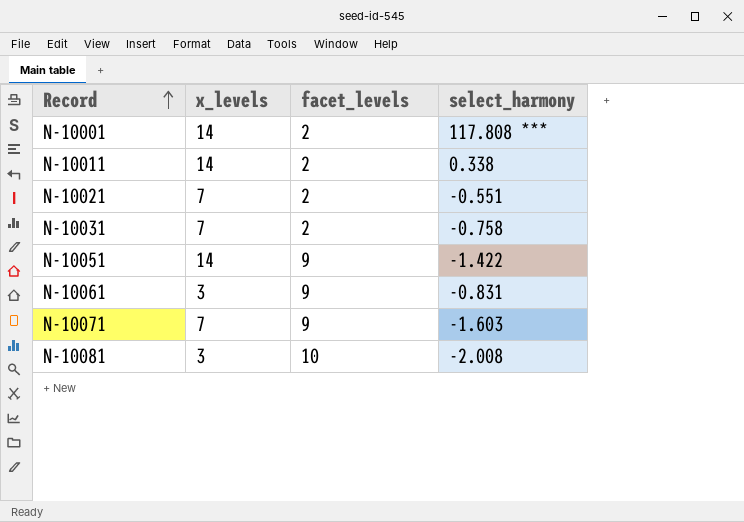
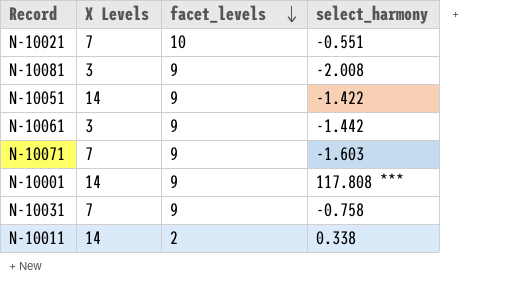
row order: Record ascending -> facet_levels descending
column name: x_levels -> X Levels
N-10021 | facet_levels: 2 -> 10
N-10081 | facet_levels: 10 -> 9
N-10061 | select_harmony: -0.831 -> -1.442
N-10001 | facet_levels: 2 -> 9
N-10031 | facet_levels: 2 -> 9

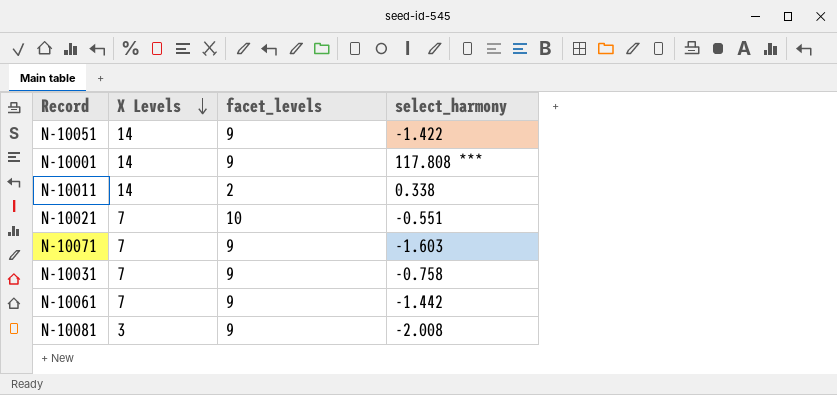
row order: facet_levels descending -> X Levels descending
N-10061 | X Levels: 3 -> 7

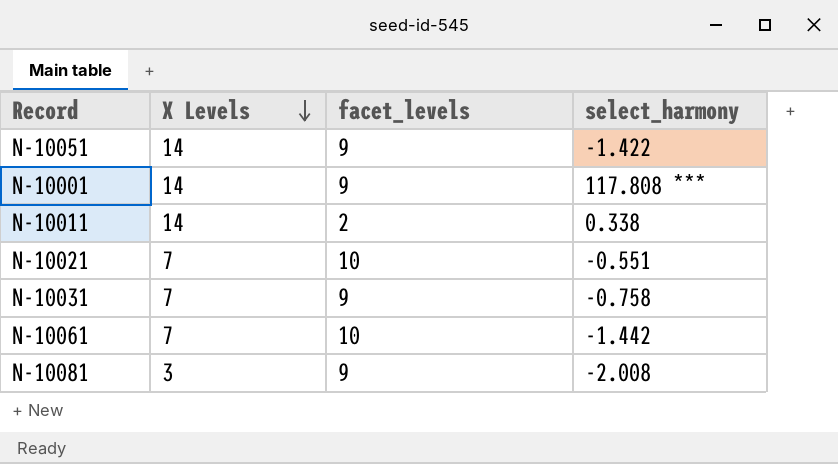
row N-10071: 7 | 9 | -1.603 -> none
N-10061 | facet_levels: 9 -> 10

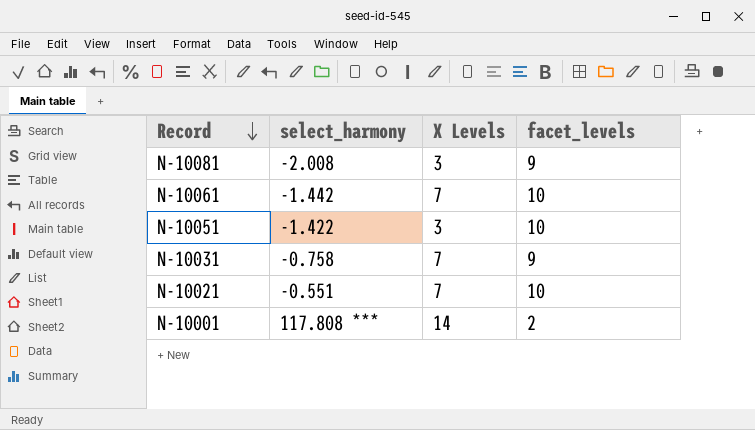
row order: X Levels descending -> Record descending
column select_harmony | position: 4 -> 2
row N-10011: 14 | 2 | 0.338 -> none
N-10051 | X Levels: 14 -> 3
N-10051 | facet_levels: 9 -> 10
N-10001 | facet_levels: 9 -> 2

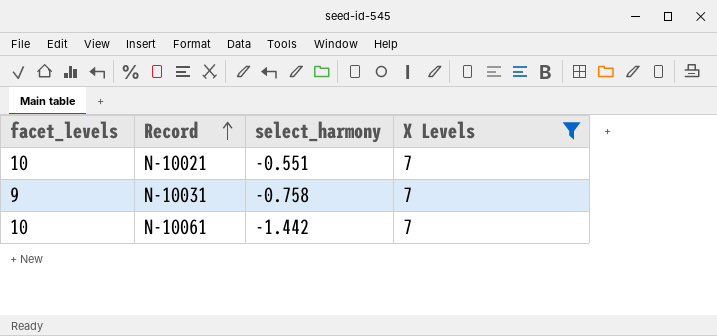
filter: none -> X Levels = 7
row order: Record descending -> Record ascending
column facet_levels | position: 4 -> 1

